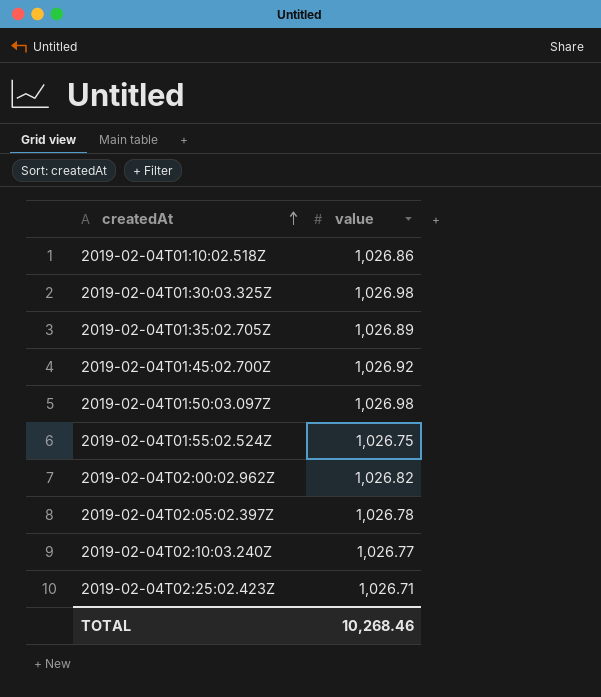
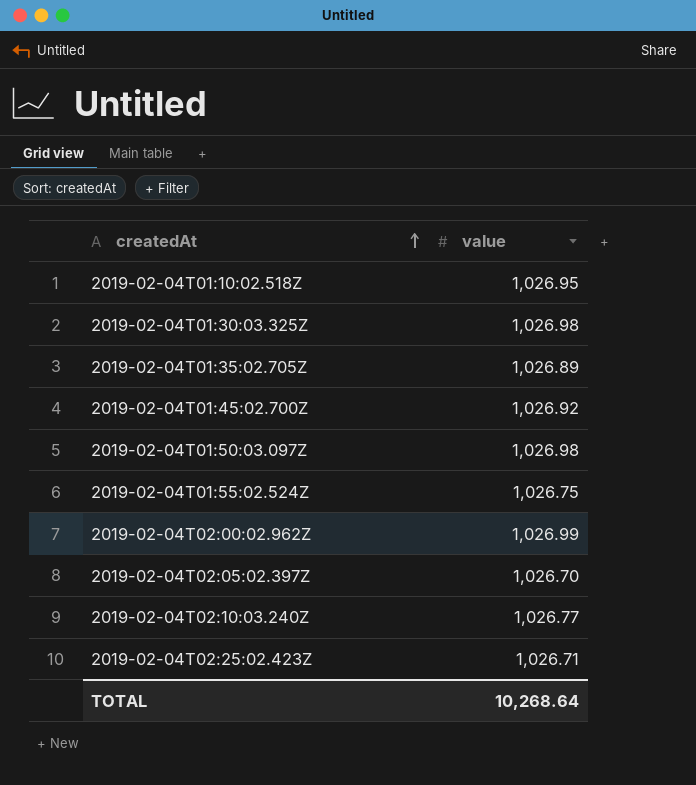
2019-02-04T01:10:02.518Z | value: 1,026.86 -> 1,026.95
2019-02-04T02:00:02.962Z | value: 1,026.82 -> 1,026.99
2019-02-04T02:05:02.397Z | value: 1,026.78 -> 1,026.70
TOTAL | value: 10,268.46 -> 10,268.64

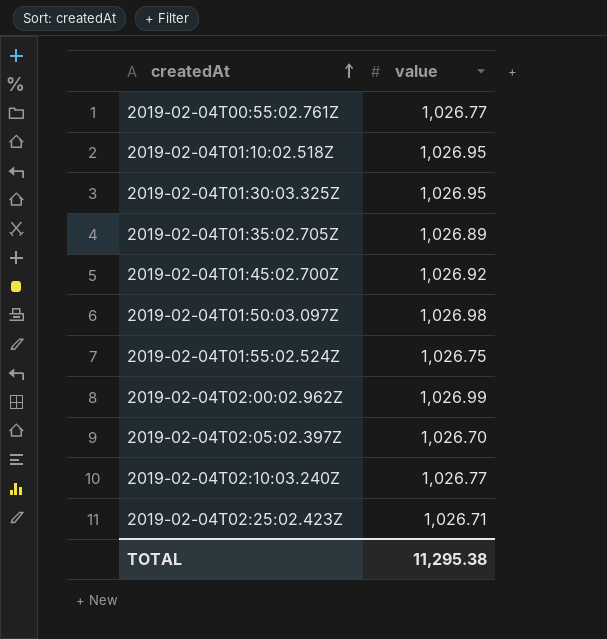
row 2019-02-04T00:55:02.761Z: none -> 1,026.77
2019-02-04T01:30:03.325Z | value: 1,026.98 -> 1,026.95
TOTAL | value: 10,268.64 -> 11,295.38

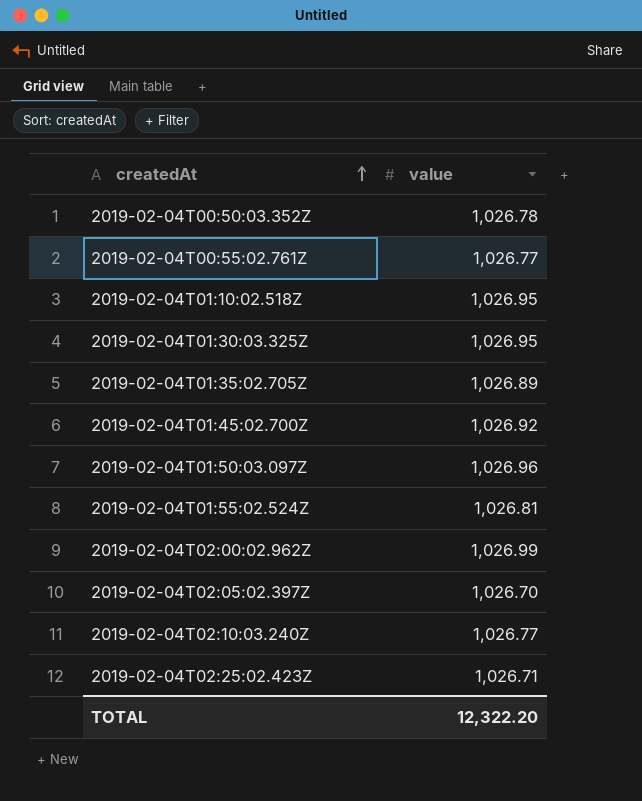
row 2019-02-04T00:50:03.352Z: none -> 1,026.78
2019-02-04T01:50:03.097Z | value: 1,026.98 -> 1,026.96
2019-02-04T01:55:02.524Z | value: 1,026.75 -> 1,026.81
TOTAL | value: 11,295.38 -> 12,322.20

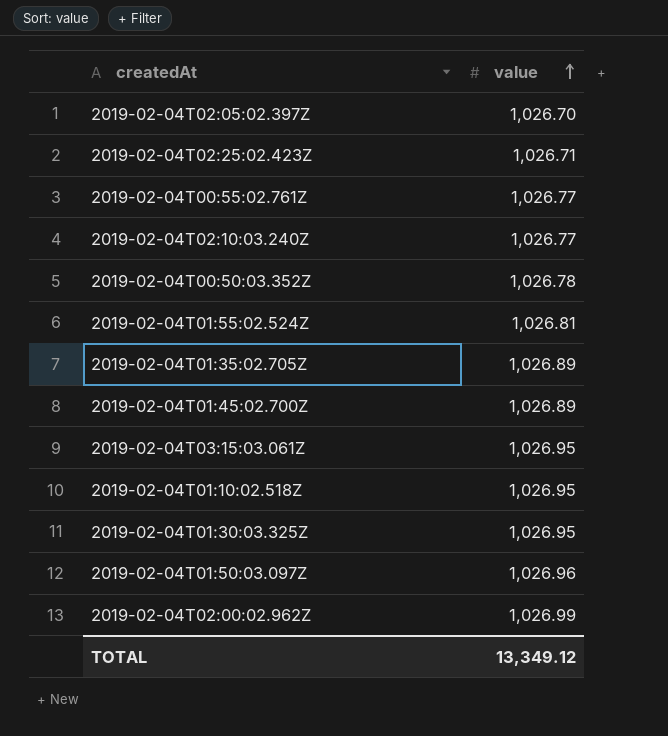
row order: createdAt ascending -> value ascending
2019-02-04T01:45:02.700Z | value: 1,026.92 -> 1,026.89
row 2019-02-04T03:15:03.061Z: none -> 1,026.95
TOTAL | value: 12,322.20 -> 13,349.12

